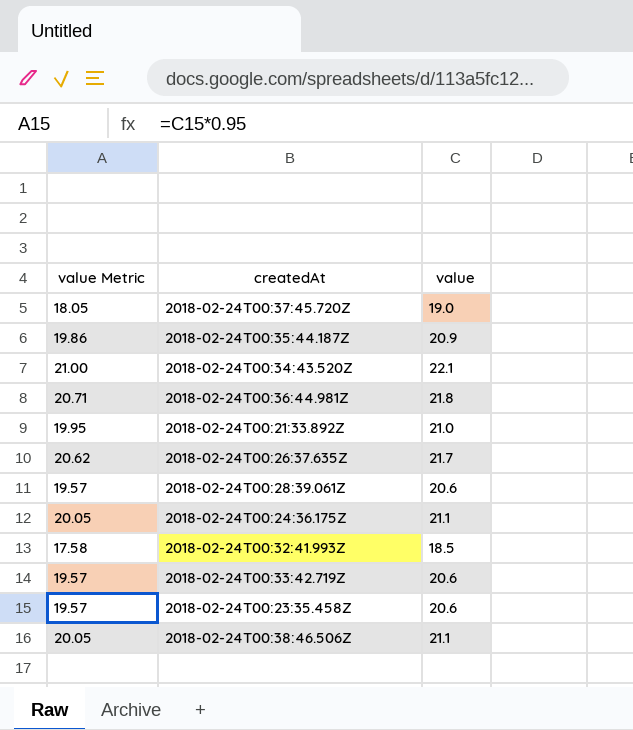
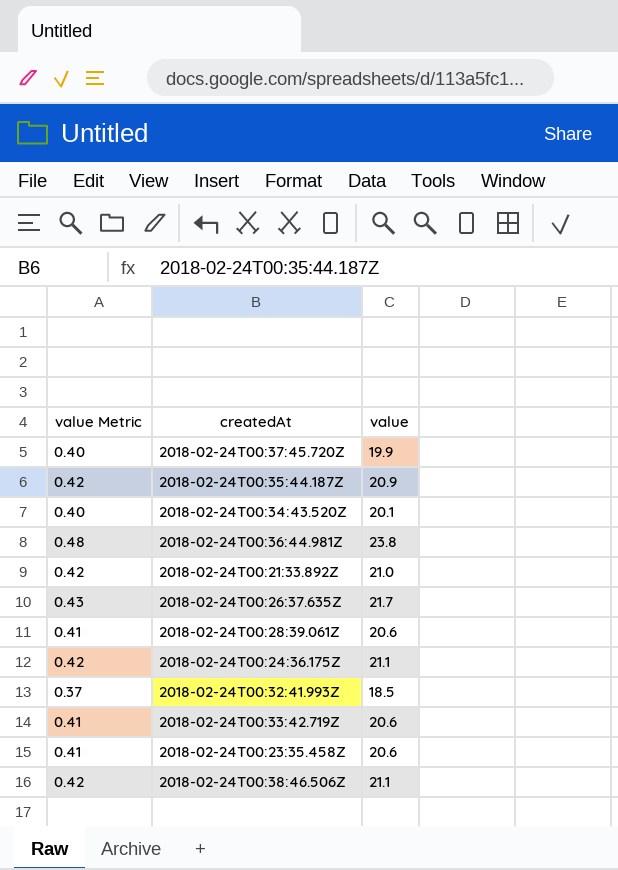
column value Metric | formula: [value] * 0.95 -> [value] * 0.02
2018-02-24T00:37:45.720Z | value: 19.0 -> 19.9
2018-02-24T00:34:43.520Z | value: 22.1 -> 20.1
2018-02-24T00:36:44.981Z | value: 21.8 -> 23.8

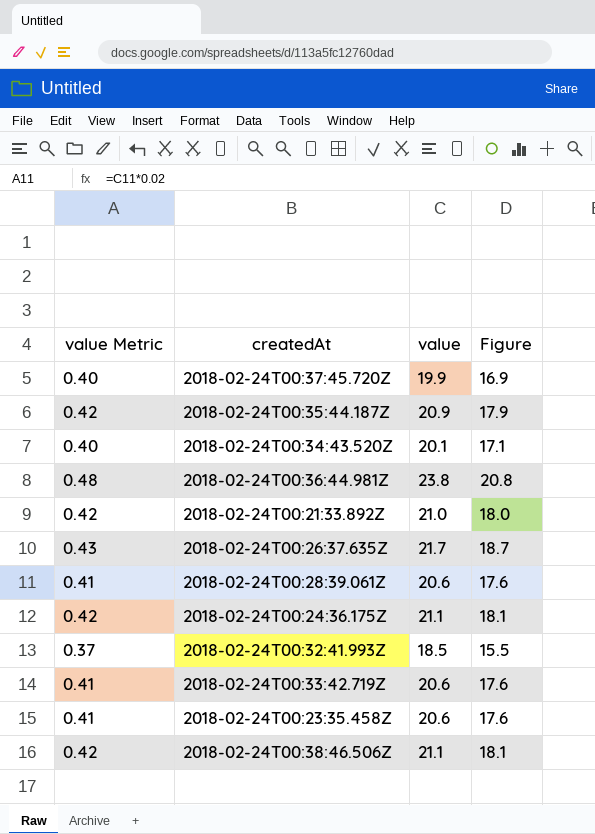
column Figure | formula: none -> [value] - 3

